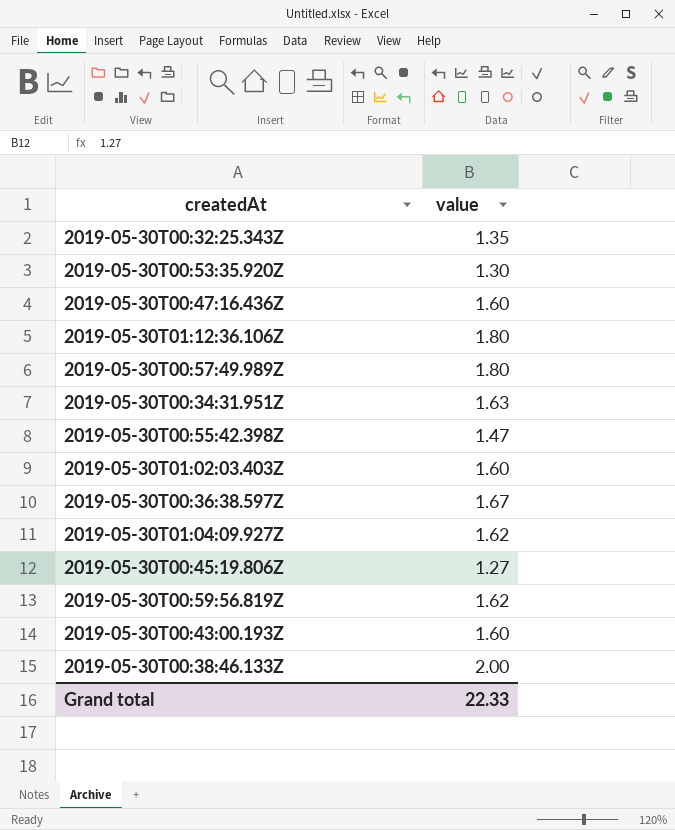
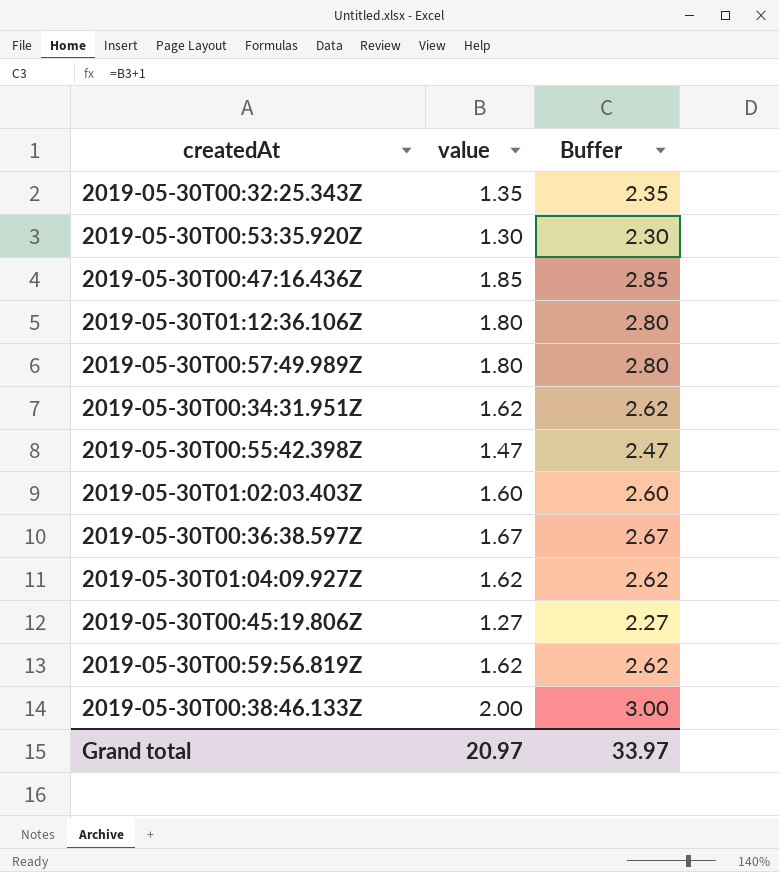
column Buffer | formula: none -> [value] + 1
row 2019-05-30T00:43:00.193Z: 1.60 -> none
2019-05-30T00:47:16.436Z | value: 1.60 -> 1.85
2019-05-30T00:34:31.951Z | value: 1.63 -> 1.62
Grand total | value: 22.33 -> 20.97

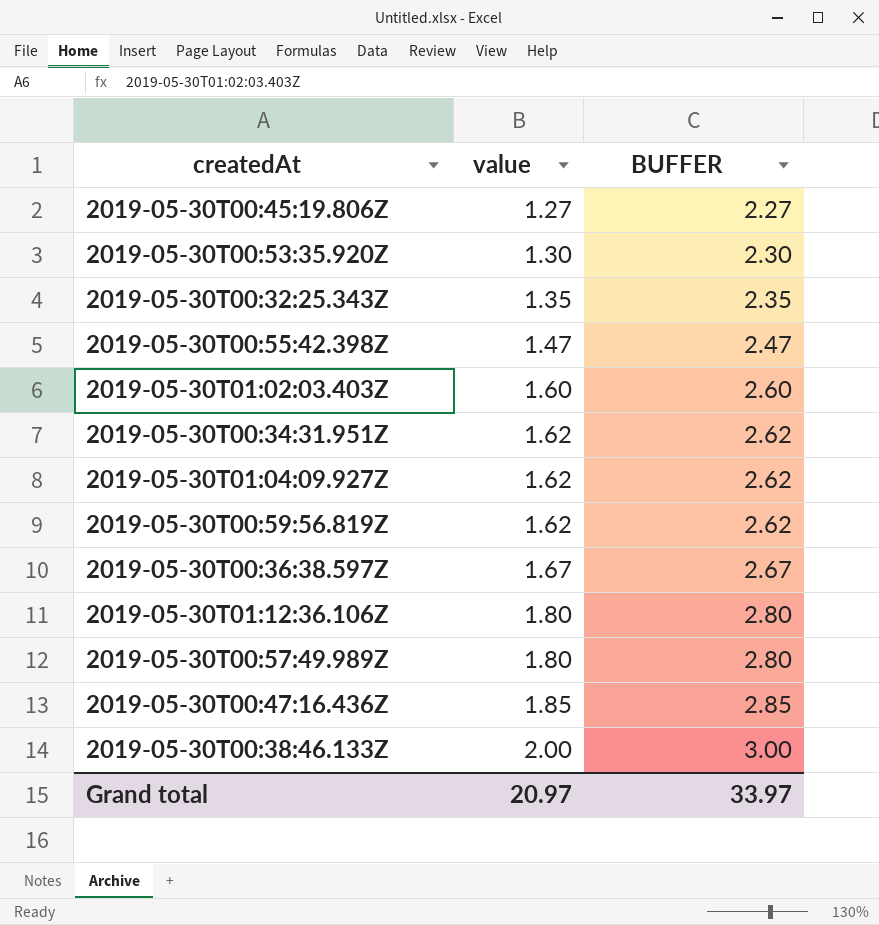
row order: none -> value ascending
column name: Buffer -> BUFFER

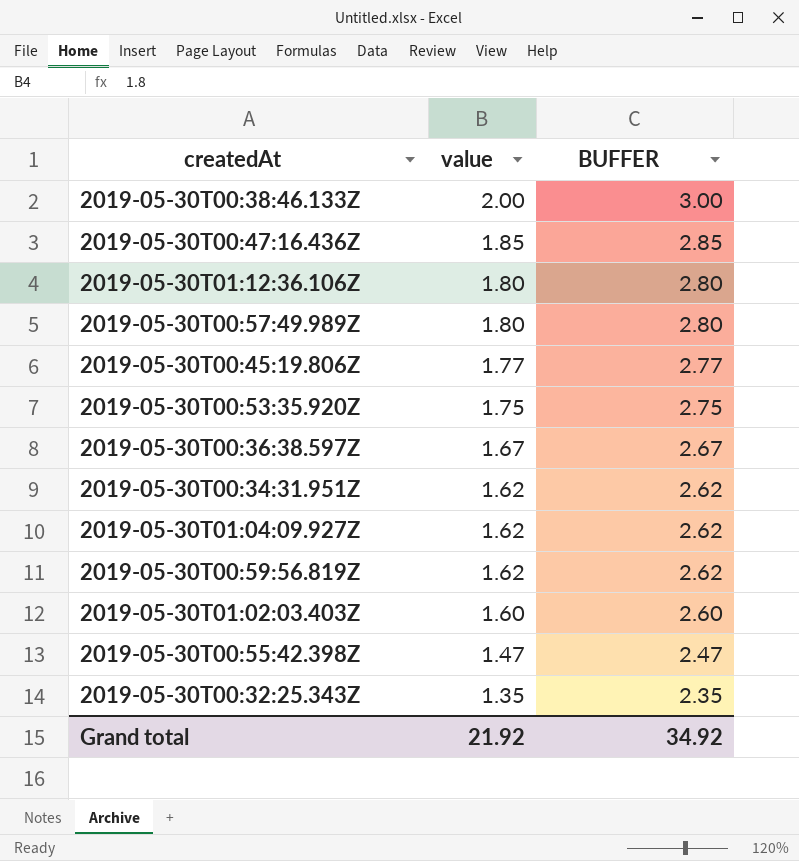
row order: value ascending -> value descending
2019-05-30T00:45:19.806Z | value: 1.27 -> 1.77
2019-05-30T00:45:19.806Z | BUFFER: 2.27 -> 2.77
2019-05-30T00:53:35.920Z | value: 1.30 -> 1.75
2019-05-30T00:53:35.920Z | BUFFER: 2.30 -> 2.75
Grand total | value: 20.97 -> 21.92
Grand total | BUFFER: 33.97 -> 34.92

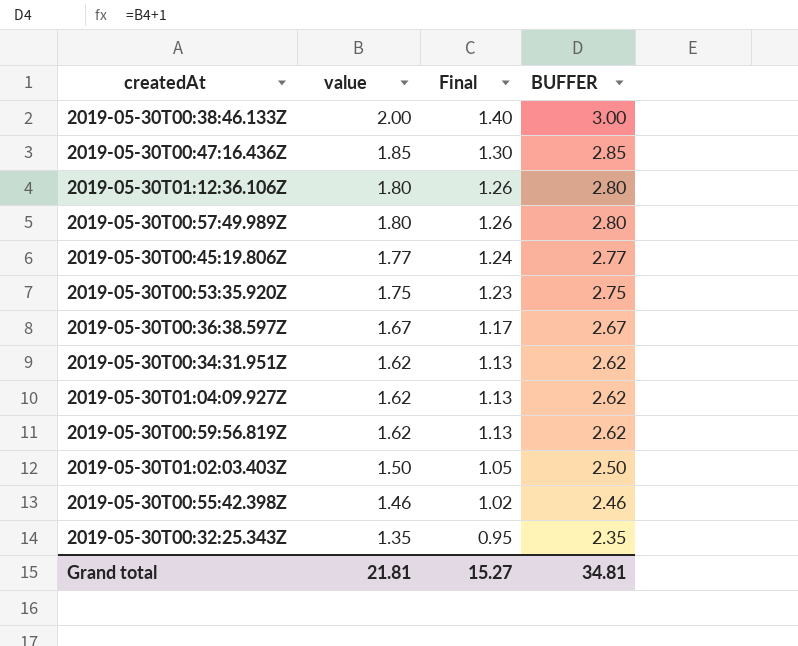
column Final | formula: none -> [value] * 0.7
2019-05-30T01:02:03.403Z | value: 1.60 -> 1.50
2019-05-30T01:02:03.403Z | BUFFER: 2.60 -> 2.50
2019-05-30T00:55:42.398Z | value: 1.47 -> 1.46
2019-05-30T00:55:42.398Z | BUFFER: 2.47 -> 2.46
Grand total | value: 21.92 -> 21.81
Grand total | BUFFER: 34.92 -> 34.81

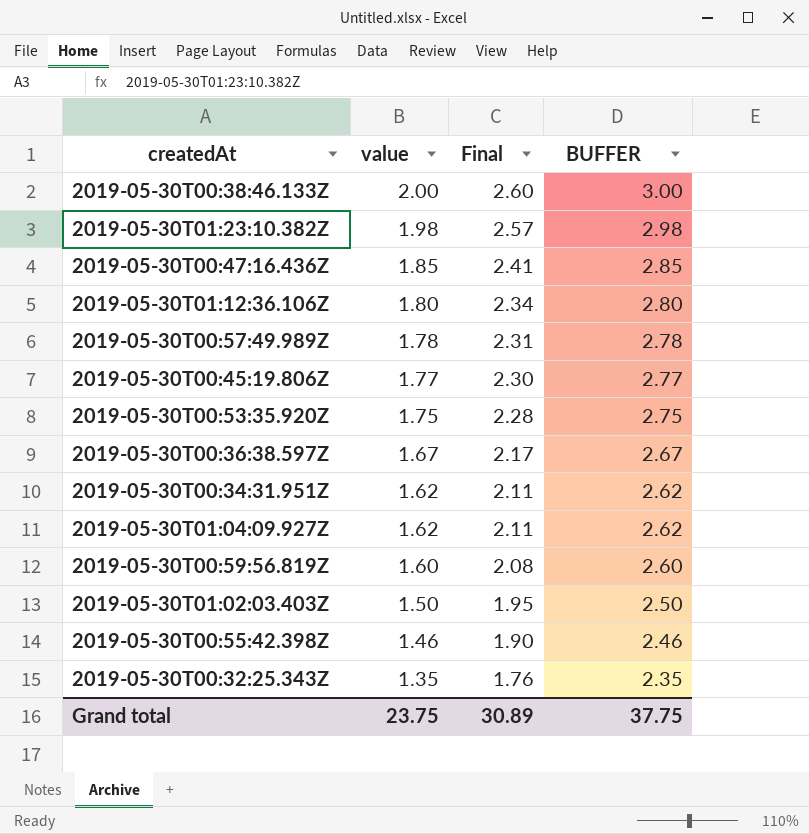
column Final | formula: [value] * 0.7 -> [value] * 1.3
row 2019-05-30T01:23:10.382Z: none -> 1.98 | 2.57 | 2.98
2019-05-30T00:57:49.989Z | value: 1.80 -> 1.78
2019-05-30T00:57:49.989Z | BUFFER: 2.80 -> 2.78
2019-05-30T00:59:56.819Z | value: 1.62 -> 1.60
2019-05-30T00:59:56.819Z | BUFFER: 2.62 -> 2.60
Grand total | value: 21.81 -> 23.75
Grand total | Final: 15.27 -> 30.89
Grand total | BUFFER: 34.81 -> 37.75

